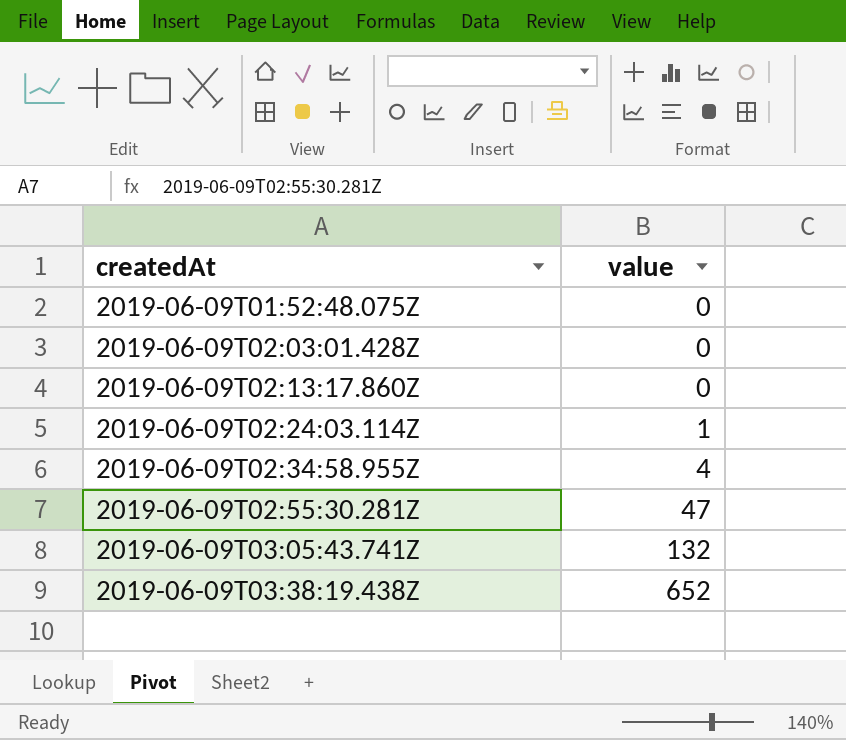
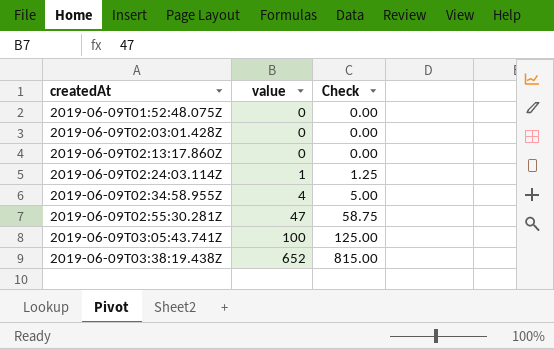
column Check | formula: none -> [value] * 1.25
2019-06-09T03:05:43.741Z | value: 132 -> 100

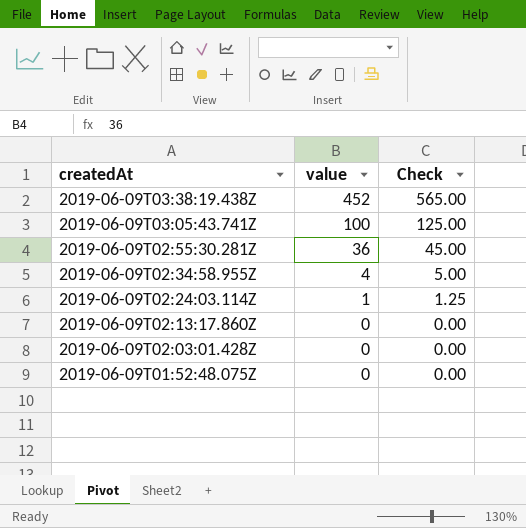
row order: createdAt ascending -> createdAt descending
2019-06-09T03:38:19.438Z | value: 652 -> 452
2019-06-09T03:38:19.438Z | Check: 815.00 -> 565.00
2019-06-09T02:55:30.281Z | value: 47 -> 36
2019-06-09T02:55:30.281Z | Check: 58.75 -> 45.00

